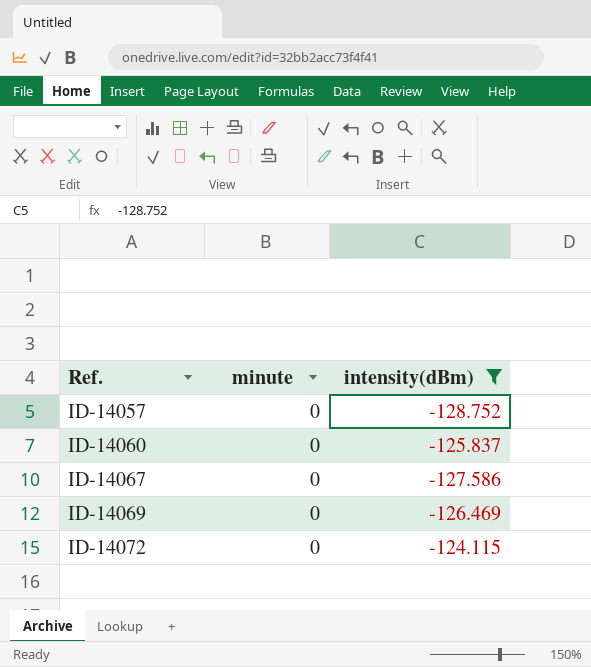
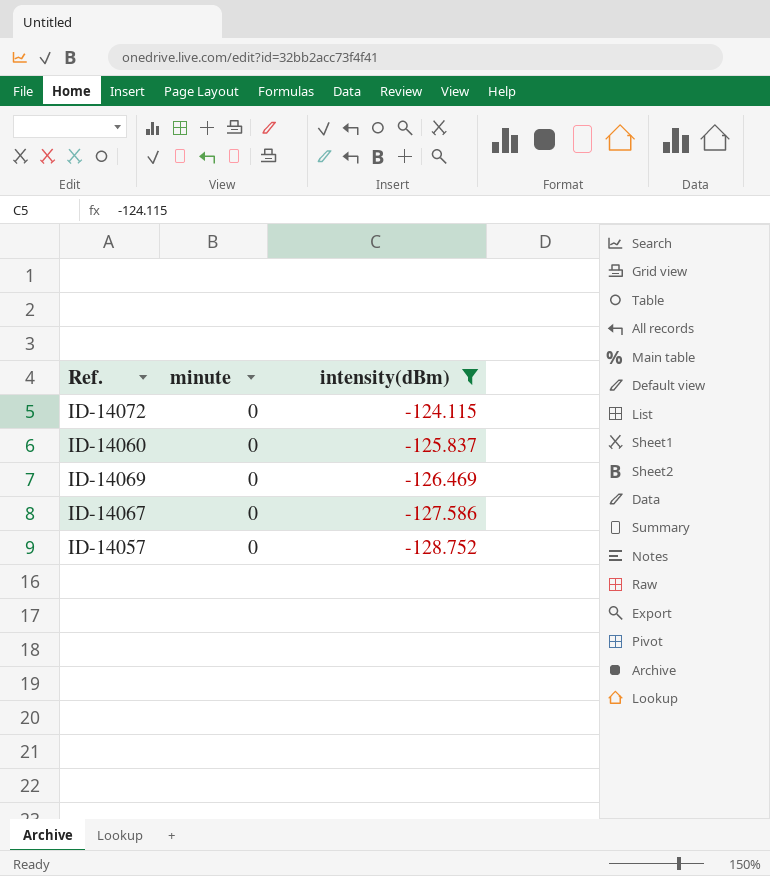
row order: Ref. ascending -> intensity(dBm) descending

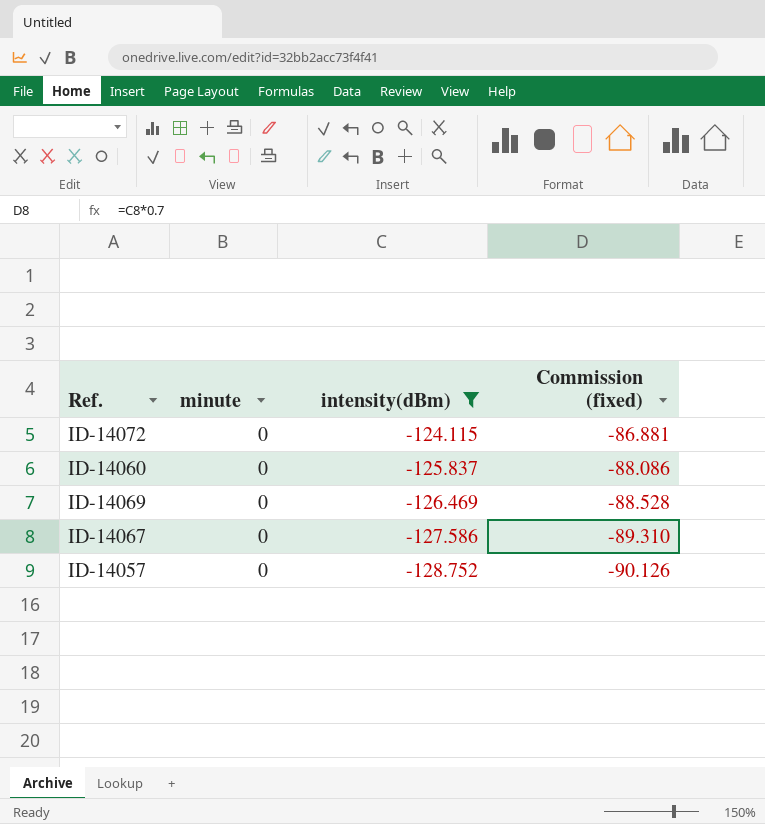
column Commission (fixed) | formula: none -> [intensity(dBm)] * 0.7

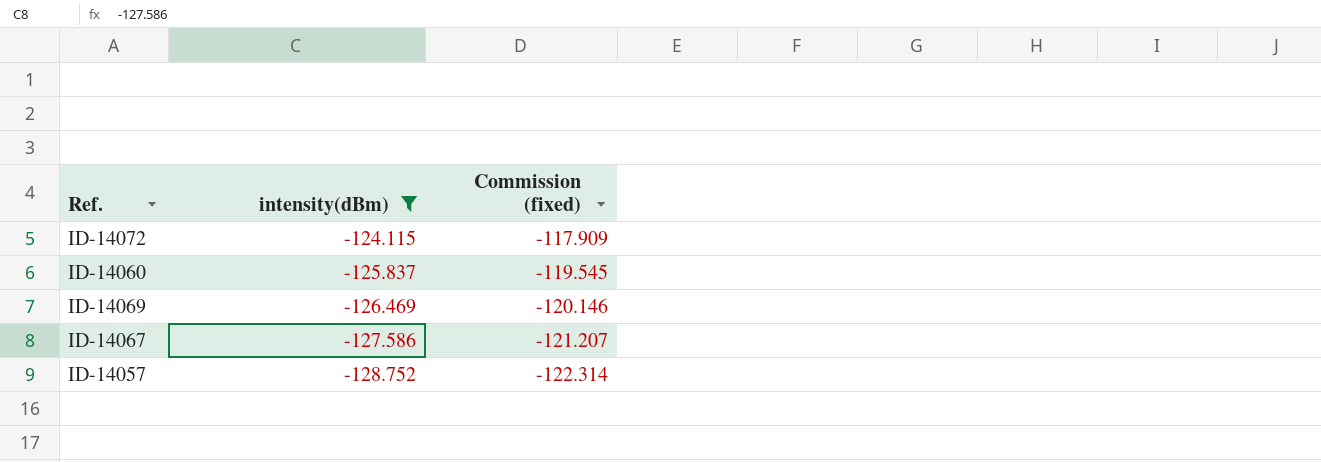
column minute | position: 2 -> none
column Commission (fixed) | formula: [intensity(dBm)] * 0.7 -> [intensity(dBm)] * 0.95

